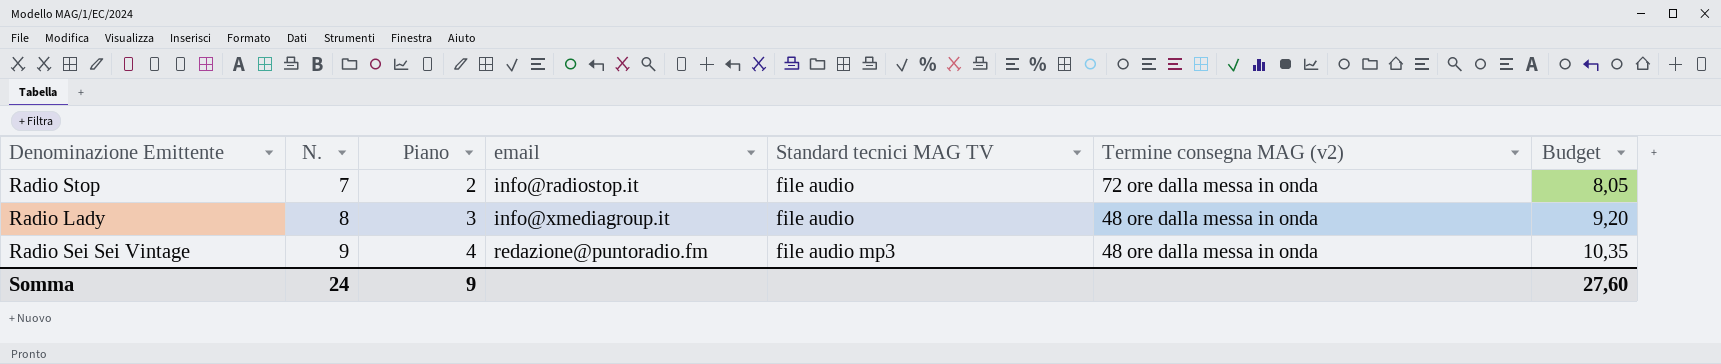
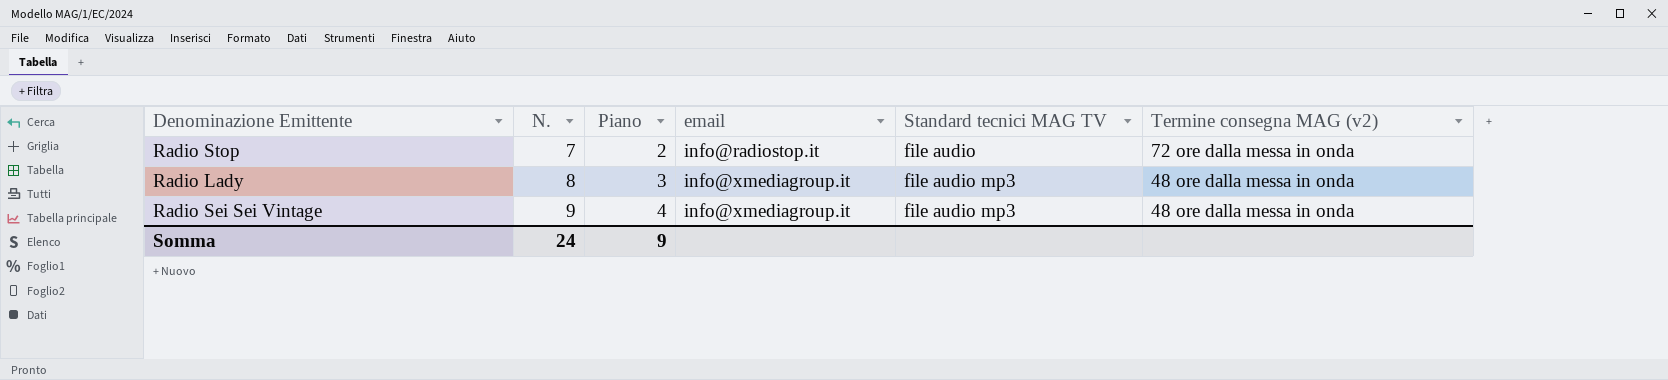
column Budget | formula: [N.] * 1,15 -> none
Radio Lady | Standard tecnici MAG TV: file audio -> file audio mp3
Radio Sei Sei Vintage | email: redazione@puntoradio.fm -> info@xmediagroup.it

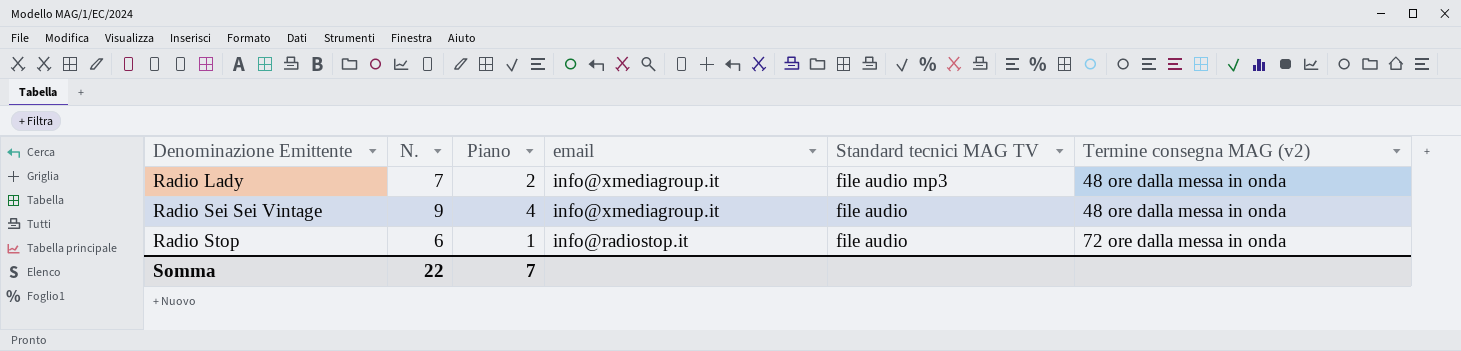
row order: N. ascending -> Denominazione Emittente ascending
Radio Lady | N.: 8 -> 7
Radio Lady | Piano: 3 -> 2
Radio Sei Sei Vintage | Standard tecnici MAG TV: file audio mp3 -> file audio
Radio Stop | N.: 7 -> 6
Radio Stop | Piano: 2 -> 1
Somma | N.: 24 -> 22
Somma | Piano: 9 -> 7

